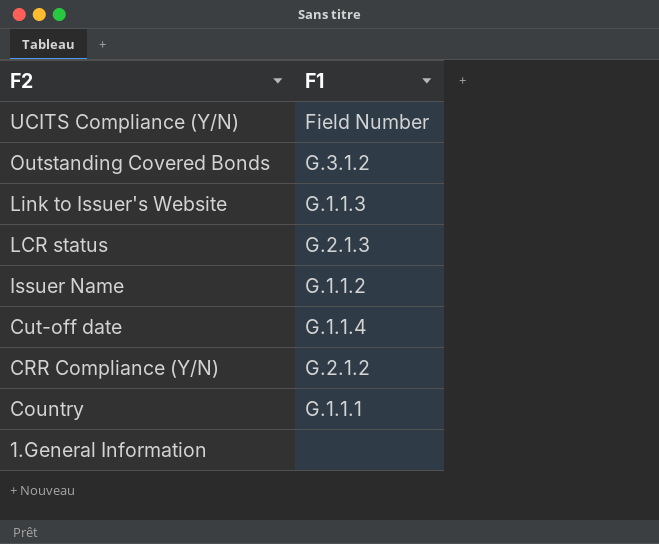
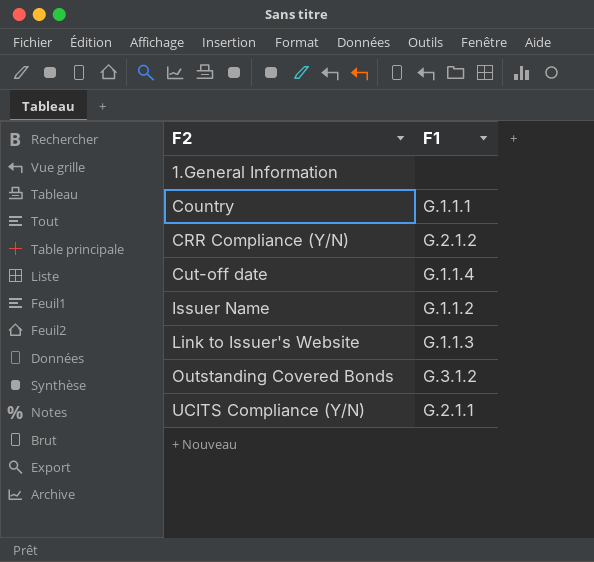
row order: F2 descending -> F2 ascending
row LCR status: G.2.1.3 -> none
UCITS Compliance (Y/N) | F1: Field Number -> G.2.1.1

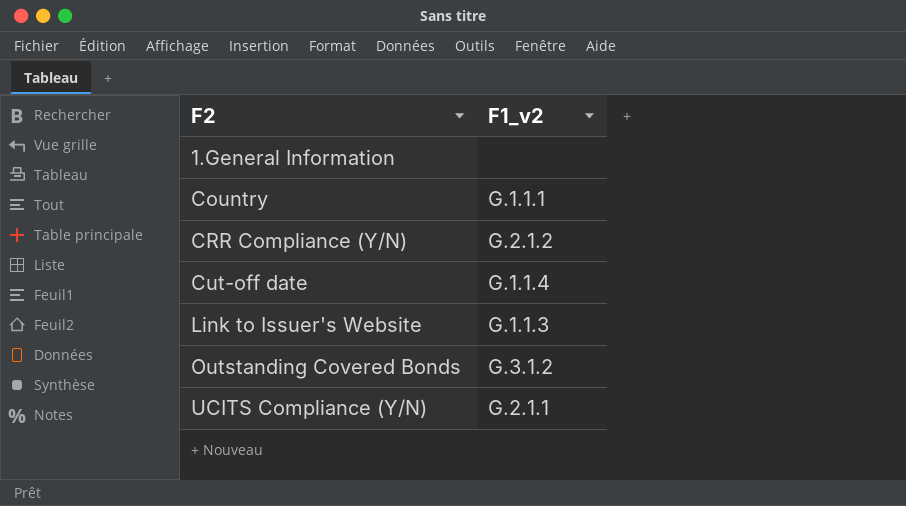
column name: F1 -> F1_v2
row Issuer Name: G.1.1.2 -> none

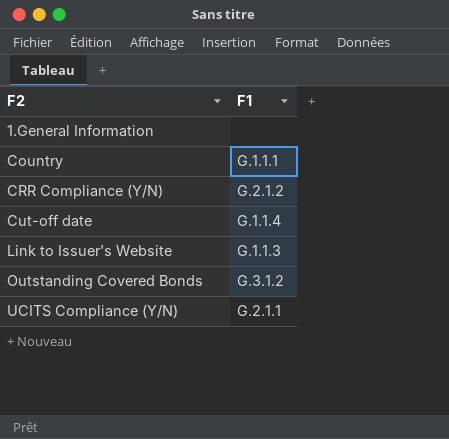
column name: F1_v2 -> F1

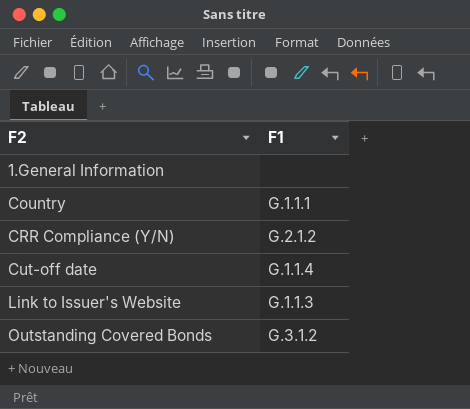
row UCITS Compliance (Y/N): G.2.1.1 -> none

